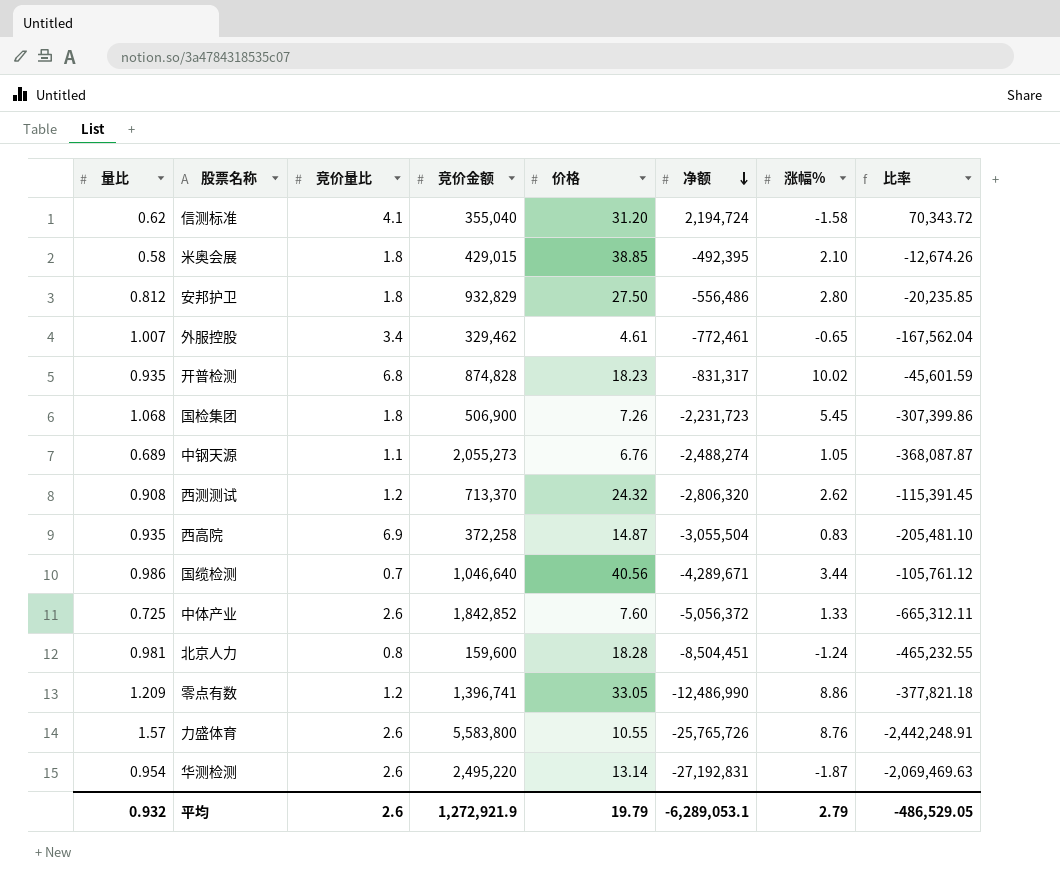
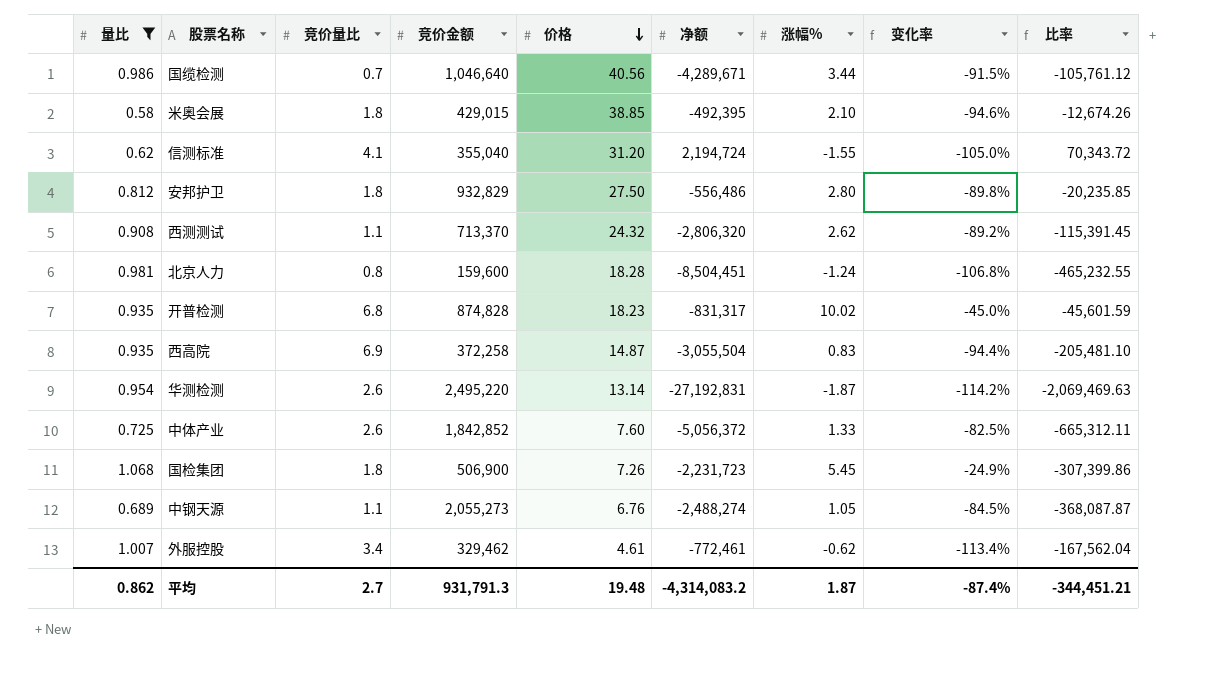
filter: none -> 量比 <= 1.068
row order: 净额 descending -> 价格 descending
column 变化率 | formula: none -> ([涨幅%] - [价格]) / [价格]
信测标准 | 涨幅%: -1.58 -> -1.55
西测测试 | 竞价量比: 1.2 -> 1.1
外服控股 | 涨幅%: -0.65 -> -0.62
平均 | 量比: 0.932 -> 0.862
平均 | 竞价量比: 2.6 -> 2.7
平均 | 竞价金额: 1,272,921.9 -> 931,791.3
平均 | 价格: 19.79 -> 19.48
平均 | 净额: -6,289,053.1 -> -4,314,083.2
平均 | 涨幅%: 2.79 -> 1.87
平均 | 比率: -486,529.05 -> -344,451.21

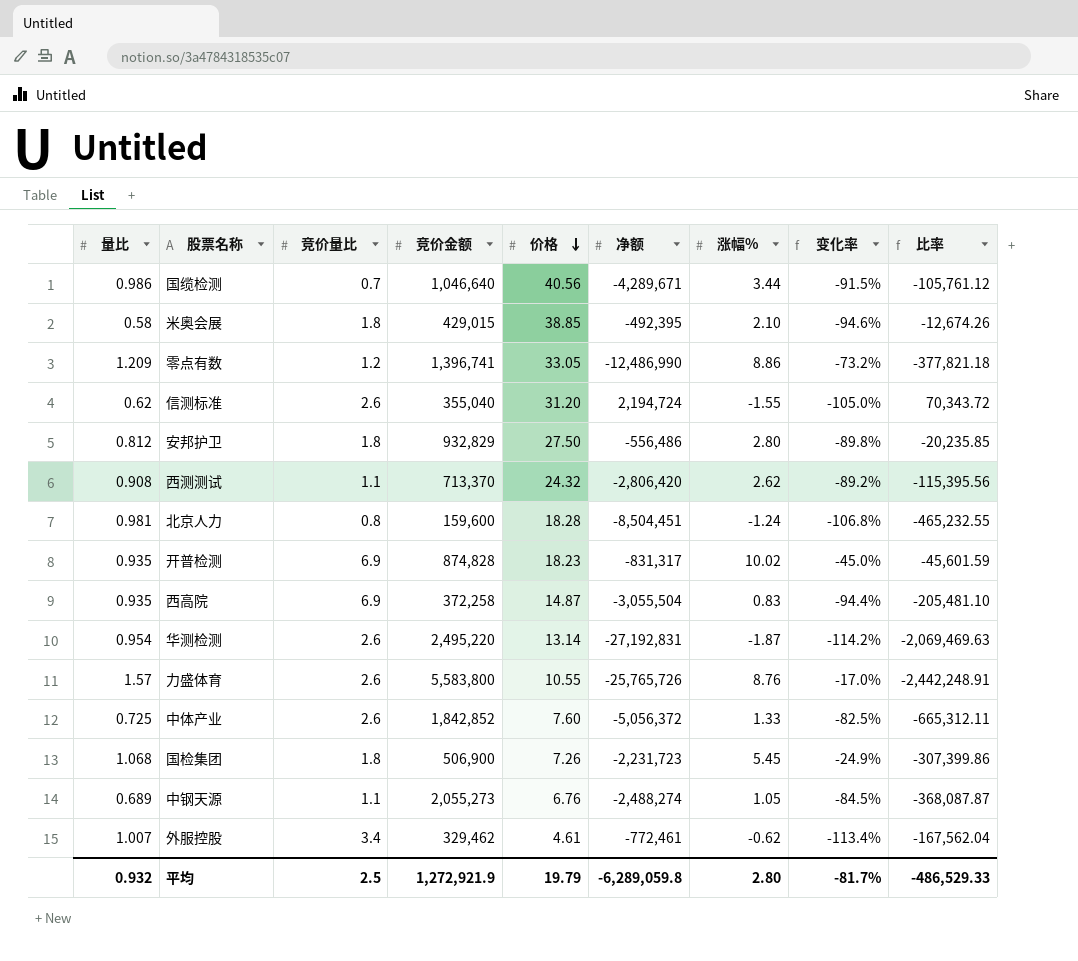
filter: 量比 <= 1.068 -> none
信测标准 | 竞价量比: 4.1 -> 2.6
西测测试 | 净额: -2,806,320 -> -2,806,420
西测测试 | 比率: -115,391.45 -> -115,395.56
开普检测 | 竞价量比: 6.8 -> 6.9
平均 | 量比: 0.862 -> 0.932
平均 | 竞价量比: 2.7 -> 2.5
平均 | 竞价金额: 931,791.3 -> 1,272,921.9
平均 | 价格: 19.48 -> 19.79
平均 | 净额: -4,314,083.2 -> -6,289,059.8
平均 | 涨幅%: 1.87 -> 2.80
平均 | 变化率: -87.4% -> -81.7%
平均 | 比率: -344,451.21 -> -486,529.33

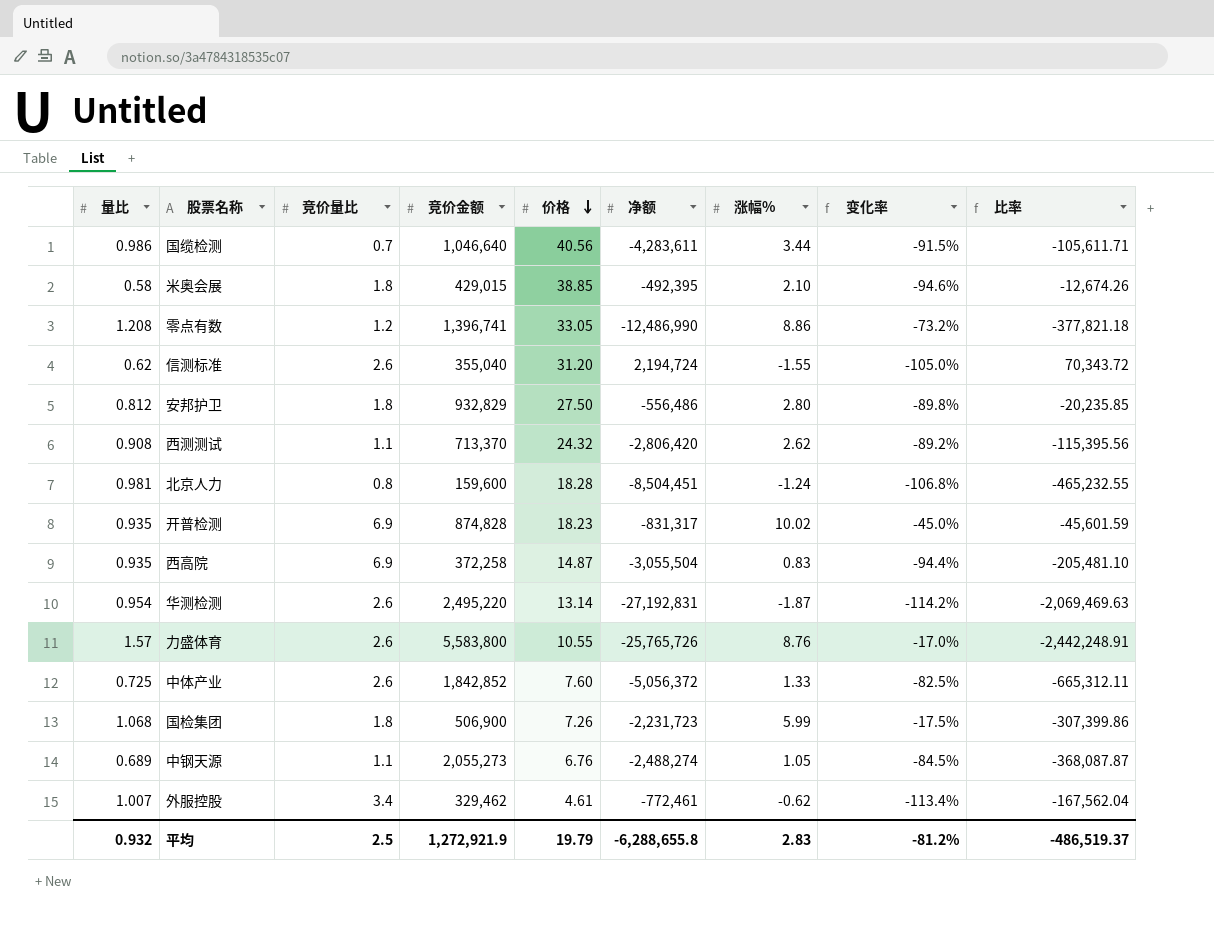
国缆检测 | 净额: -4,289,671 -> -4,283,611
国缆检测 | 比率: -105,761.12 -> -105,611.71
零点有数 | 量比: 1.209 -> 1.208
国检集团 | 涨幅%: 5.45 -> 5.99
国检集团 | 变化率: -24.9% -> -17.5%
平均 | 净额: -6,289,059.8 -> -6,288,655.8
平均 | 涨幅%: 2.80 -> 2.83
平均 | 变化率: -81.7% -> -81.2%
平均 | 比率: -486,529.33 -> -486,519.37

